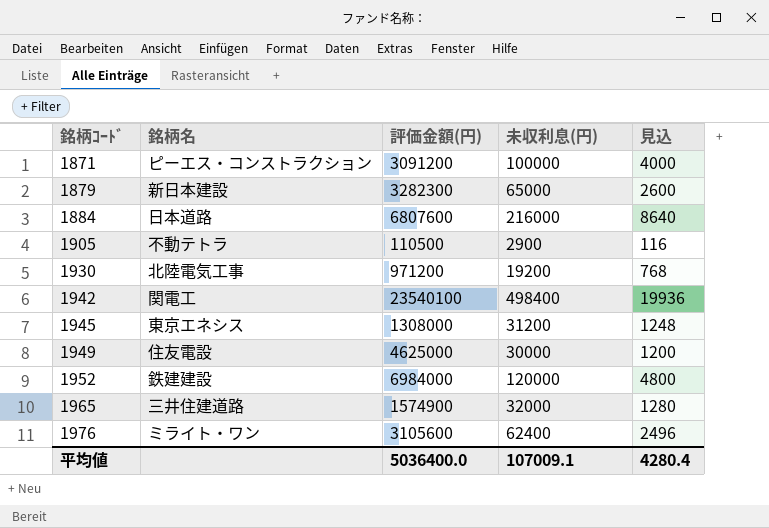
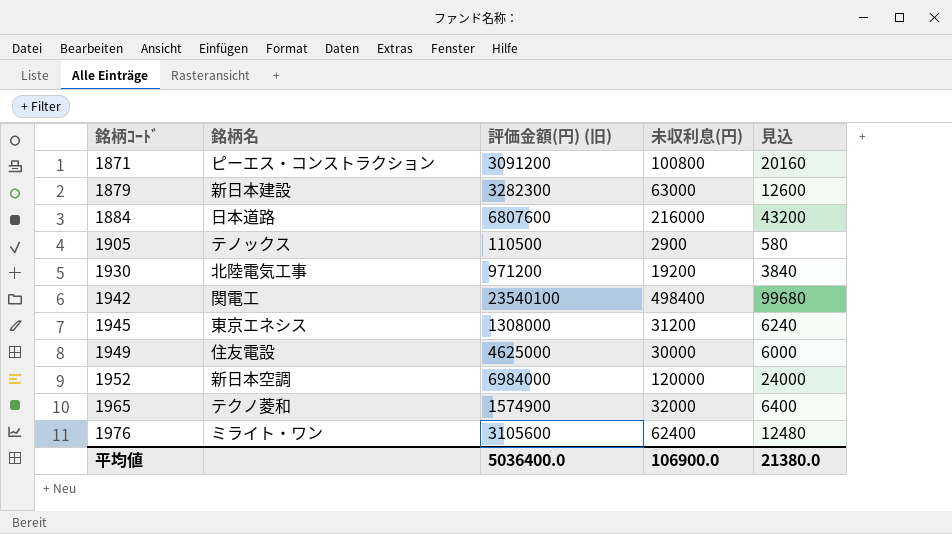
column name: 評価金額(円) -> 評価金額(円) (旧)
column 見込 | formula: [未収利息(円)] * 0.04 -> [未収利息(円)] * 0.2
1871 | 未収利息(円): 100000 -> 100800
1879 | 未収利息(円): 65000 -> 63000
1905 | 銘柄名: 不動テトラ -> テノックス
1952 | 銘柄名: 鉄建建設 -> 新日本空調
1965 | 銘柄名: 三井住建道路 -> テクノ菱和
平均値 | 未収利息(円): 107009.1 -> 106900.0
平均値 | 見込: 4280.4 -> 21380.0

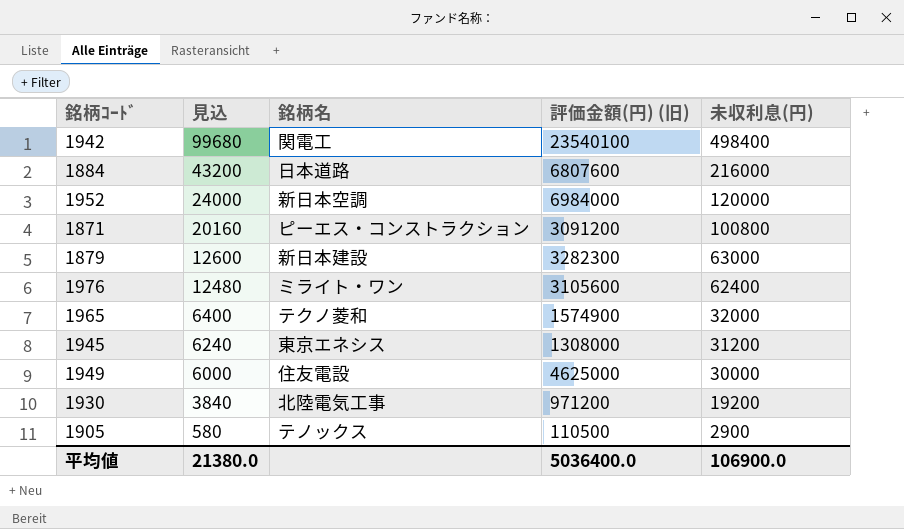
row order: 銘柄ｺｰﾄﾞ ascending -> 見込 descending
column 見込 | position: 5 -> 2

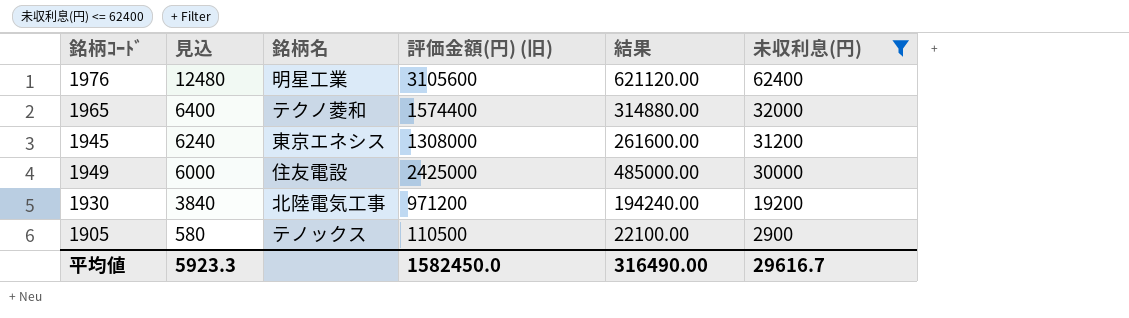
filter: none -> 未収利息(円) <= 62400
column 結果 | formula: none -> [評価金額(円) (旧)] * 0.2
1976 | 銘柄名: ミライト・ワン -> 明星工業
1965 | 評価金額(円) (旧): 1574900 -> 1574400
1949 | 評価金額(円) (旧): 4625000 -> 2425000
平均値 | 見込: 21380.0 -> 5923.3
平均値 | 評価金額(円) (旧): 5036400.0 -> 1582450.0
平均値 | 未収利息(円): 106900.0 -> 29616.7

